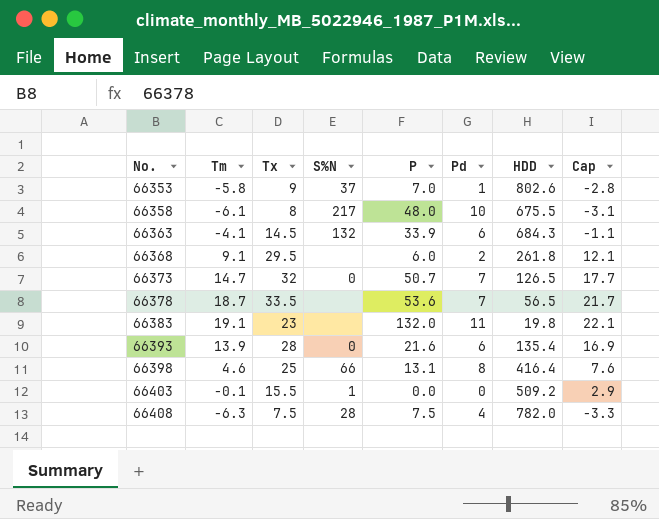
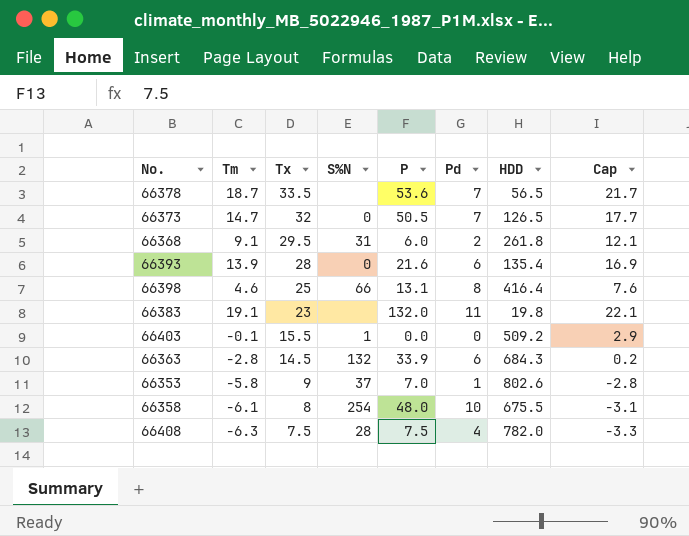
row order: No. ascending -> Tx descending
66373 | P: 50.7 -> 50.5
66368 | S%N: none -> 31
66363 | Tm: -4.1 -> -2.8
66363 | Cap: -1.1 -> 0.2
66358 | S%N: 217 -> 254

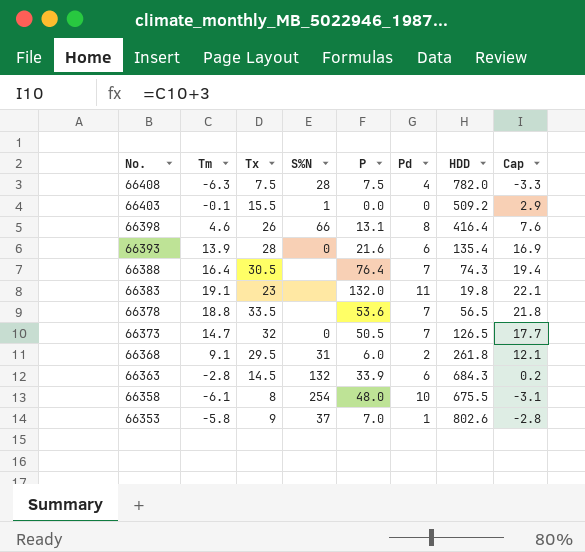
row order: Tx descending -> No. descending
66398 | Tx: 25 -> 26
row 66388: none -> 16.4 | 30.5 | none | 76.4 | 7 | 74.3 | 19.4
66378 | Tm: 18.7 -> 18.8
66378 | Cap: 21.7 -> 21.8

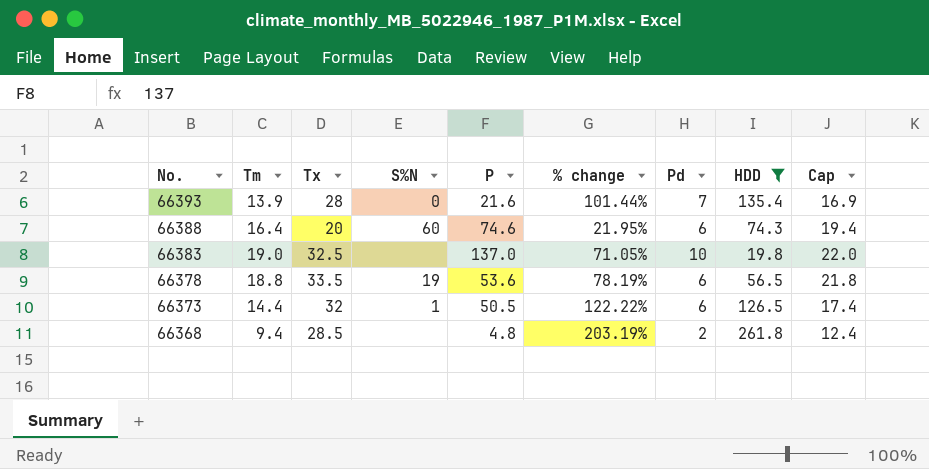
filter: none -> HDD <= 261.8
column % change | formula: none -> ([Tx] - [Tm]) / [Tm]
66393 | Pd: 6 -> 7
66388 | Tx: 30.5 -> 20
66388 | S%N: none -> 60
66388 | P: 76.4 -> 74.6
66388 | Pd: 7 -> 6
66383 | Tm: 19.1 -> 19.0
66383 | Tx: 23 -> 32.5
66383 | P: 132.0 -> 137.0
66383 | Pd: 11 -> 10
66383 | Cap: 22.1 -> 22.0
66378 | S%N: none -> 19
66378 | Pd: 7 -> 6
66373 | Tm: 14.7 -> 14.4
66373 | S%N: 0 -> 1
66373 | Pd: 7 -> 6
66373 | Cap: 17.7 -> 17.4
66368 | Tm: 9.1 -> 9.4
66368 | Tx: 29.5 -> 28.5
66368 | S%N: 31 -> none
66368 | P: 6.0 -> 4.8
66368 | Cap: 12.1 -> 12.4

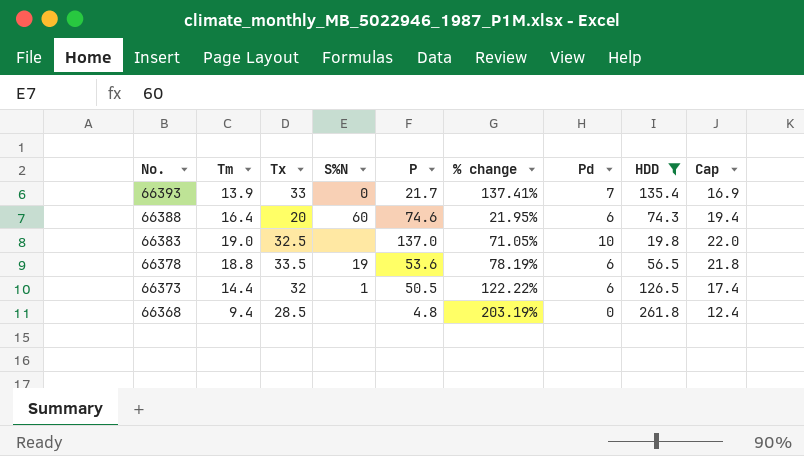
66393 | Tx: 28 -> 33
66393 | P: 21.6 -> 21.7
66393 | % change: 101.44% -> 137.41%
66368 | Pd: 2 -> 0

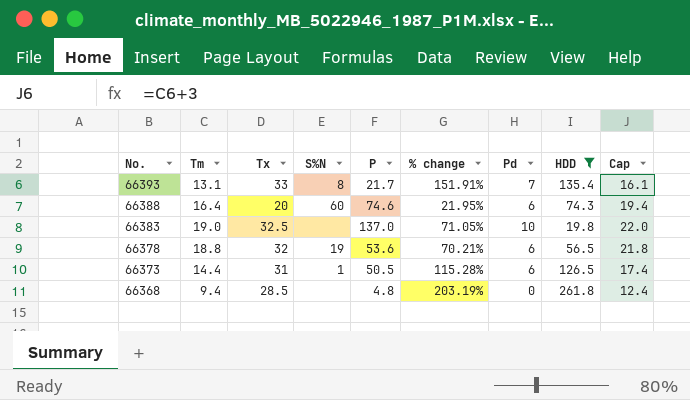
66393 | Tm: 13.9 -> 13.1
66393 | S%N: 0 -> 8
66393 | % change: 137.41% -> 151.91%
66393 | Cap: 16.9 -> 16.1
66378 | Tx: 33.5 -> 32
66378 | % change: 78.19% -> 70.21%
66373 | Tx: 32 -> 31
66373 | % change: 122.22% -> 115.28%

